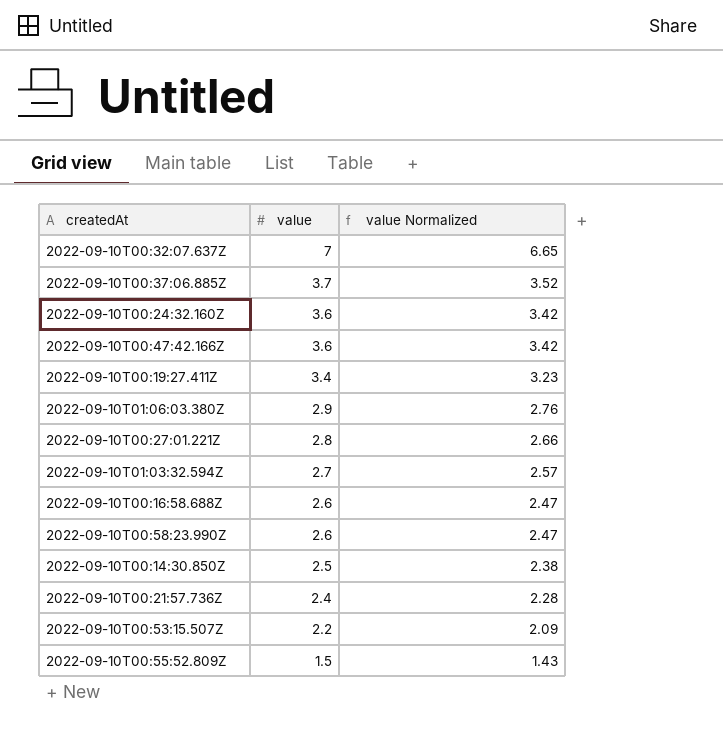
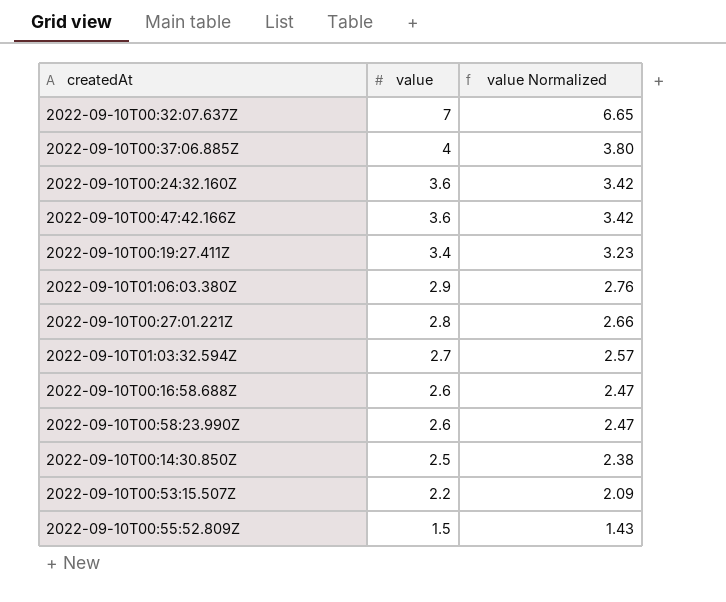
row 2022-09-10T00:21:57.736Z: 2.4 | 2.28 -> none
2022-09-10T00:37:06.885Z | value: 3.7 -> 4
2022-09-10T00:37:06.885Z | value Normalized: 3.52 -> 3.80

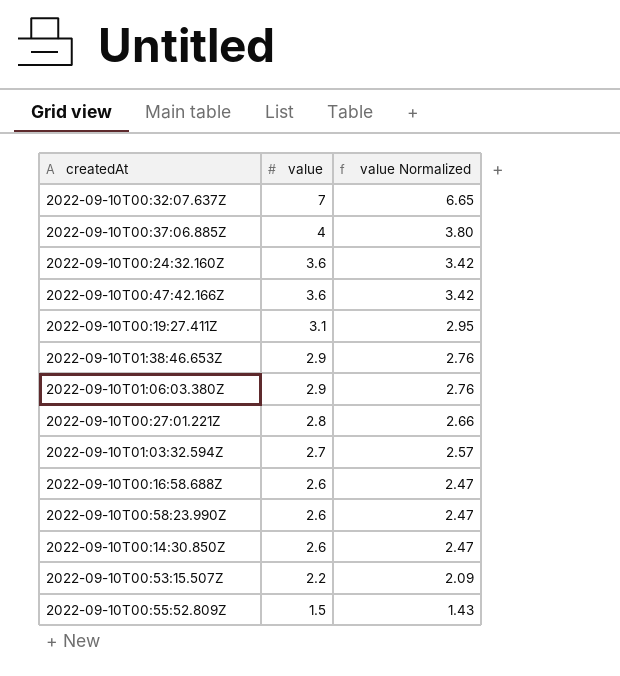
2022-09-10T00:19:27.411Z | value: 3.4 -> 3.1
2022-09-10T00:19:27.411Z | value Normalized: 3.23 -> 2.95
row 2022-09-10T01:38:46.653Z: none -> 2.9 | 2.76
2022-09-10T00:14:30.850Z | value: 2.5 -> 2.6
2022-09-10T00:14:30.850Z | value Normalized: 2.38 -> 2.47

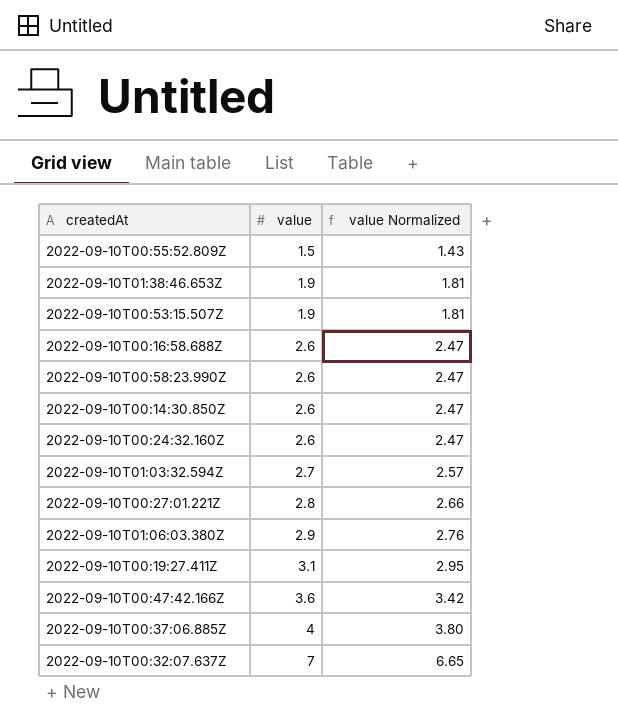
row order: value descending -> value ascending
2022-09-10T01:38:46.653Z | value: 2.9 -> 1.9
2022-09-10T01:38:46.653Z | value Normalized: 2.76 -> 1.81
2022-09-10T00:53:15.507Z | value: 2.2 -> 1.9
2022-09-10T00:53:15.507Z | value Normalized: 2.09 -> 1.81
2022-09-10T00:24:32.160Z | value: 3.6 -> 2.6
2022-09-10T00:24:32.160Z | value Normalized: 3.42 -> 2.47

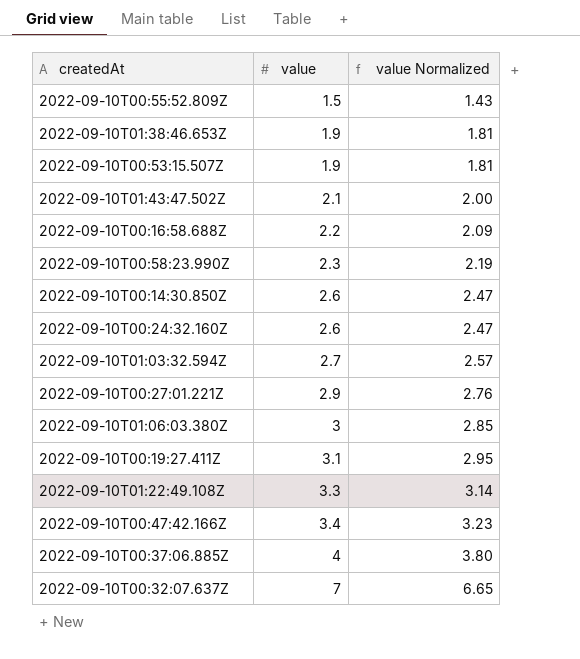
row 2022-09-10T01:43:47.502Z: none -> 2.1 | 2.00
2022-09-10T00:16:58.688Z | value: 2.6 -> 2.2
2022-09-10T00:16:58.688Z | value Normalized: 2.47 -> 2.09
2022-09-10T00:58:23.990Z | value: 2.6 -> 2.3
2022-09-10T00:58:23.990Z | value Normalized: 2.47 -> 2.19
2022-09-10T00:27:01.221Z | value: 2.8 -> 2.9
2022-09-10T00:27:01.221Z | value Normalized: 2.66 -> 2.76
2022-09-10T01:06:03.380Z | value: 2.9 -> 3
2022-09-10T01:06:03.380Z | value Normalized: 2.76 -> 2.85
row 2022-09-10T01:22:49.108Z: none -> 3.3 | 3.14
2022-09-10T00:47:42.166Z | value: 3.6 -> 3.4
2022-09-10T00:47:42.166Z | value Normalized: 3.42 -> 3.23

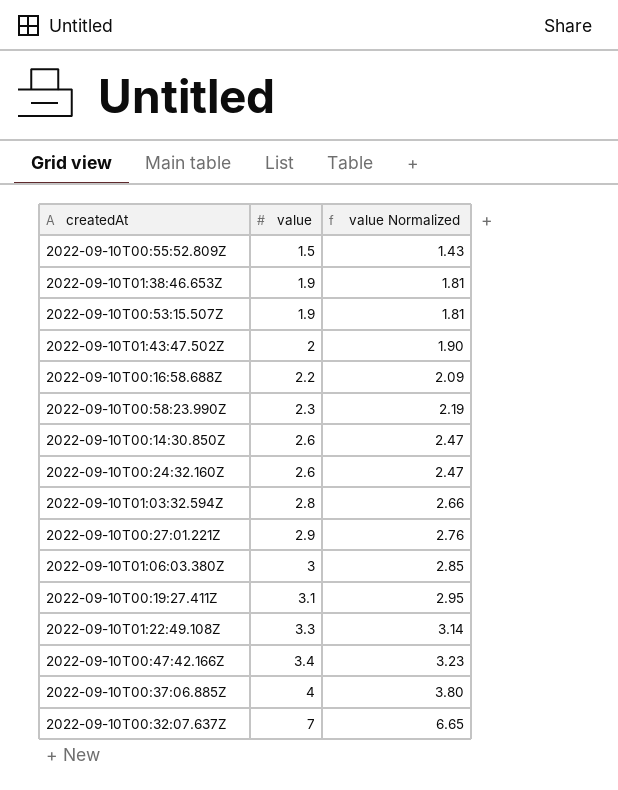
2022-09-10T01:43:47.502Z | value: 2.1 -> 2
2022-09-10T01:43:47.502Z | value Normalized: 2.00 -> 1.90
2022-09-10T01:03:32.594Z | value: 2.7 -> 2.8
2022-09-10T01:03:32.594Z | value Normalized: 2.57 -> 2.66

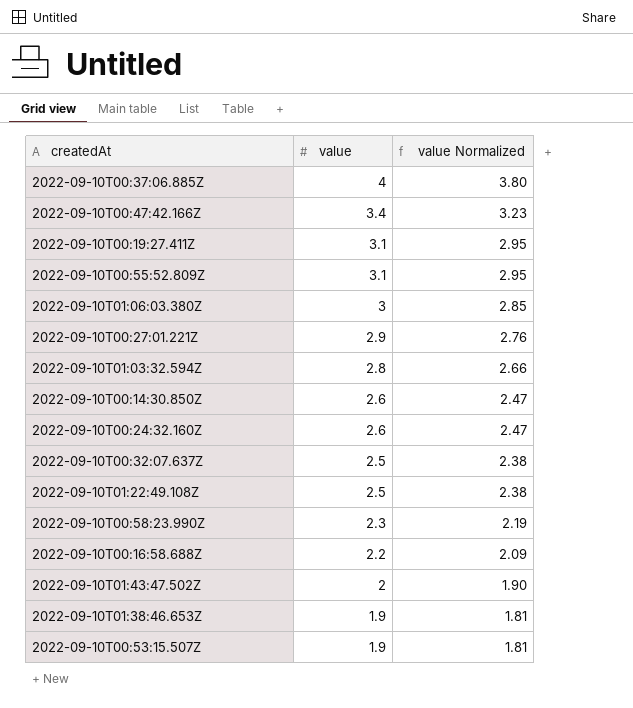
row order: value ascending -> value descending
2022-09-10T00:55:52.809Z | value: 1.5 -> 3.1
2022-09-10T00:55:52.809Z | value Normalized: 1.43 -> 2.95
2022-09-10T00:32:07.637Z | value: 7 -> 2.5
2022-09-10T00:32:07.637Z | value Normalized: 6.65 -> 2.38
2022-09-10T01:22:49.108Z | value: 3.3 -> 2.5
2022-09-10T01:22:49.108Z | value Normalized: 3.14 -> 2.38

